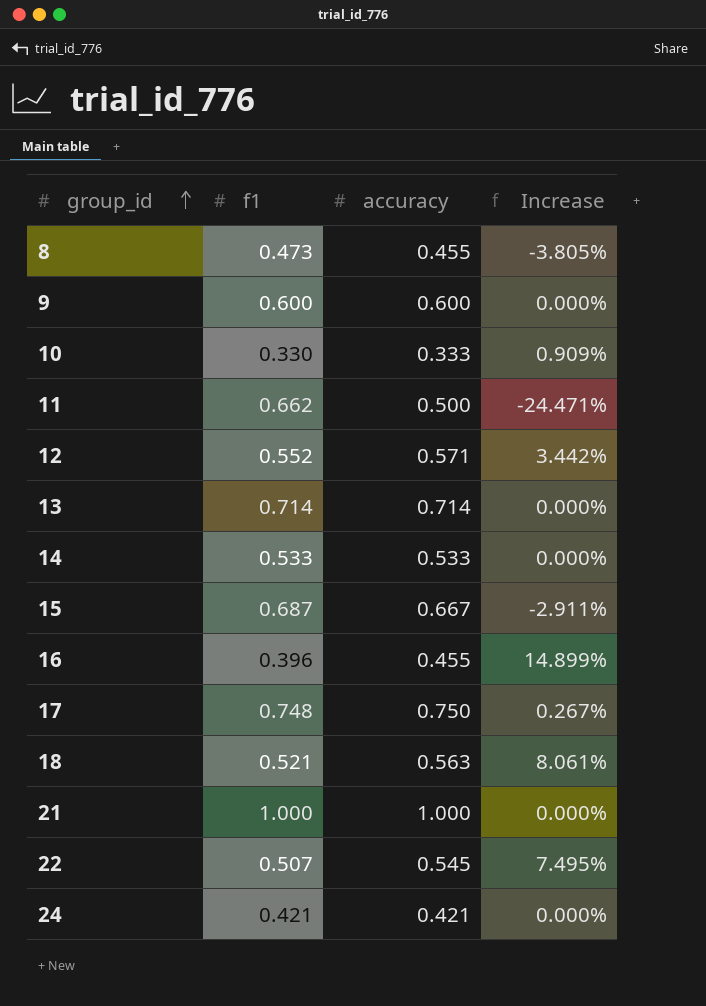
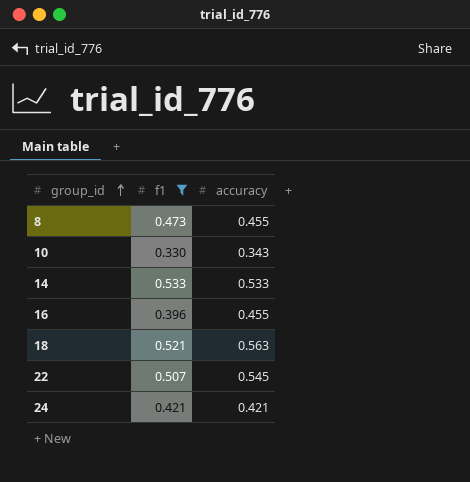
filter: none -> f1 <= 0.533
column Increase | formula: ([accuracy] - [f1]) / [f1] -> none
10 | accuracy: 0.333 -> 0.343

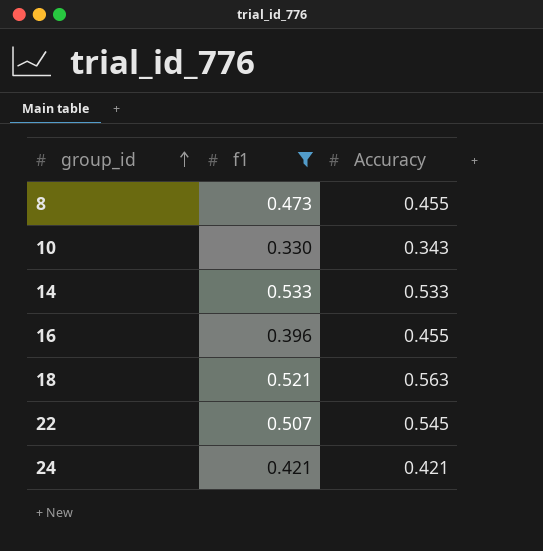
column name: accuracy -> Accuracy

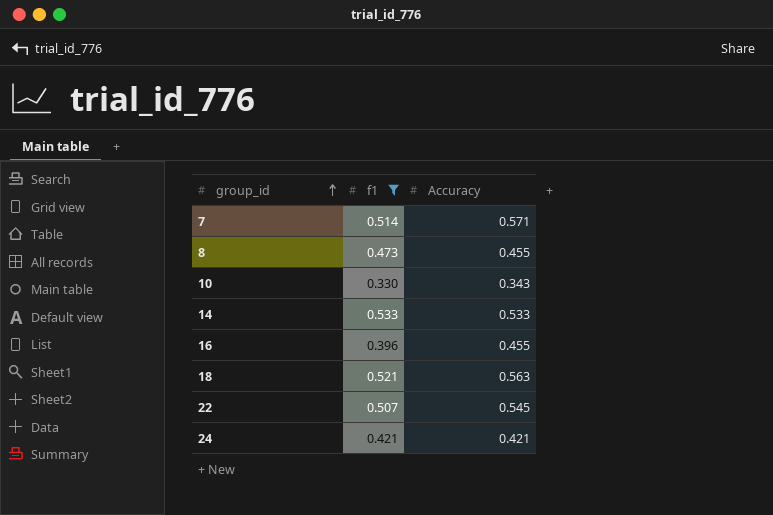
row 7: none -> 0.514 | 0.571

